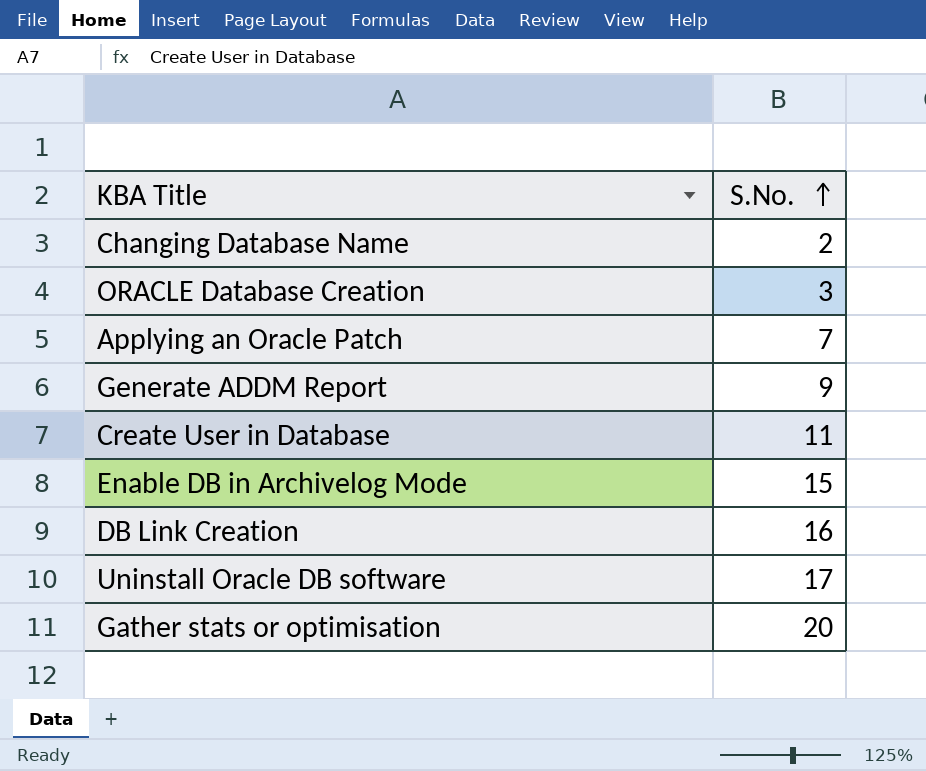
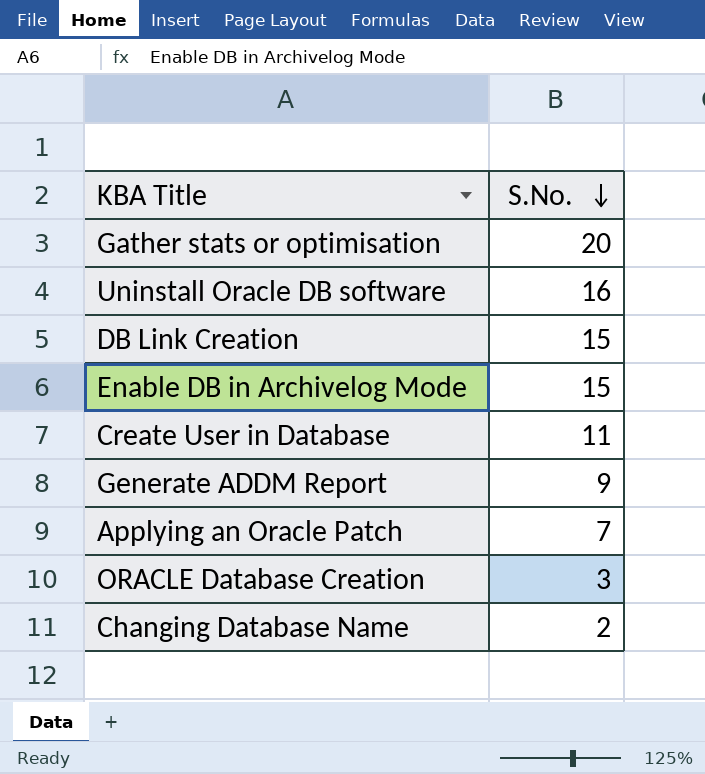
row order: S.No. ascending -> S.No. descending
Uninstall Oracle DB software | S.No.: 17 -> 16
DB Link Creation | S.No.: 16 -> 15

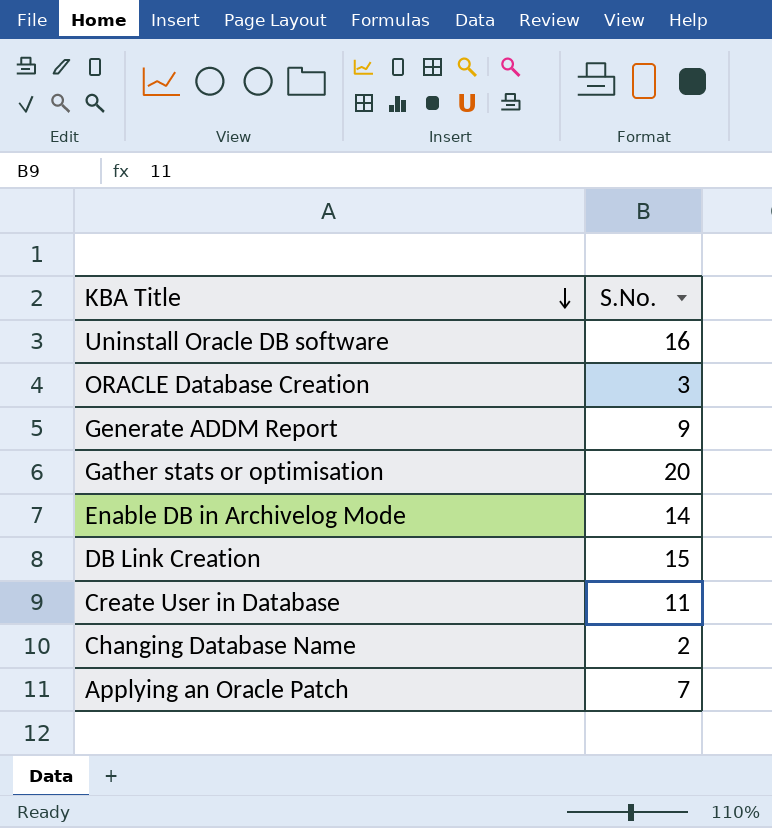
row order: S.No. descending -> KBA Title descending
Enable DB in Archivelog Mode | S.No.: 15 -> 14

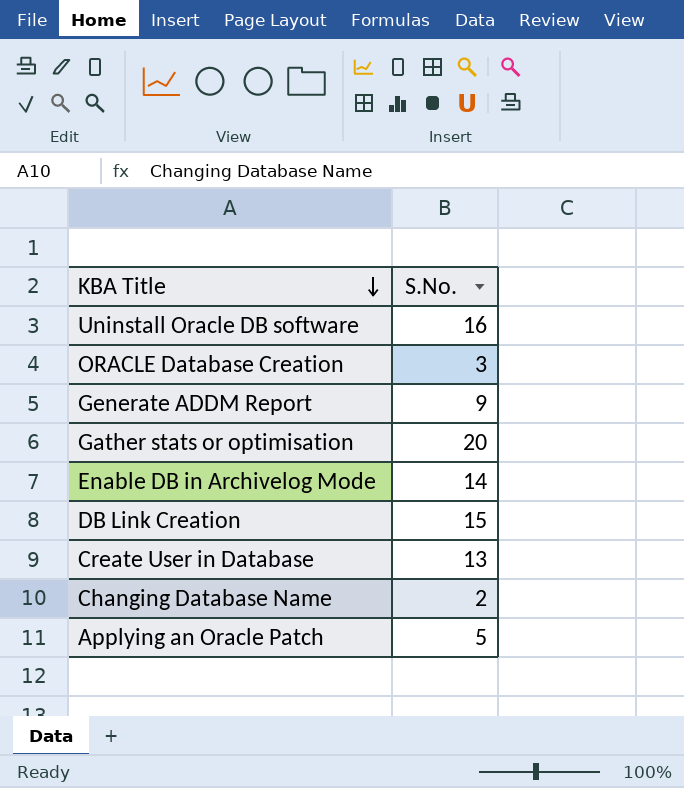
Create User in Database | S.No.: 11 -> 13
Applying an Oracle Patch | S.No.: 7 -> 5

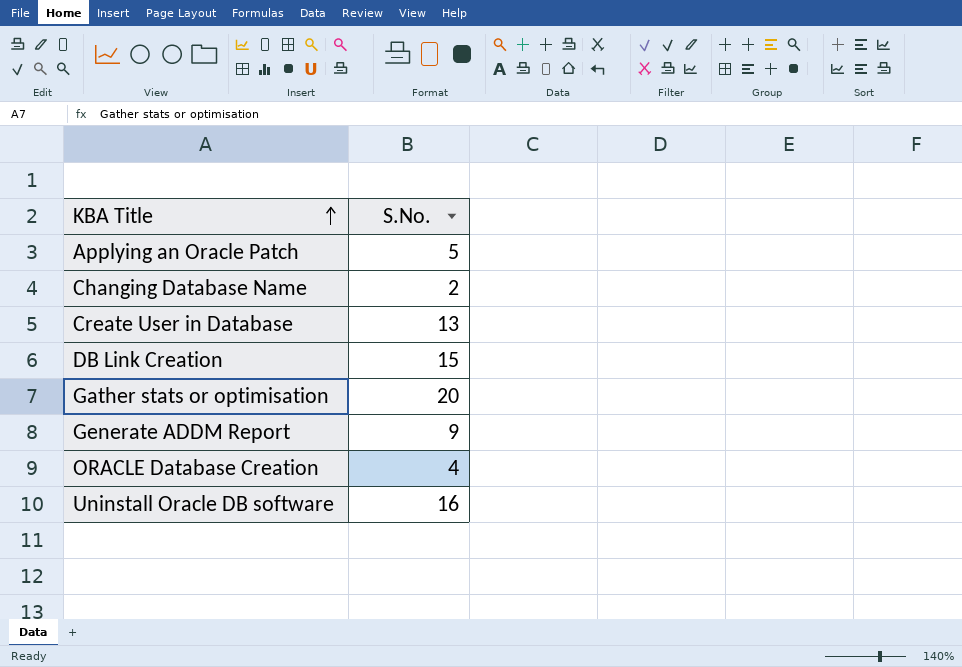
row order: KBA Title descending -> KBA Title ascending
row Enable DB in Archivelog Mode: 14 -> none
ORACLE Database Creation | S.No.: 3 -> 4

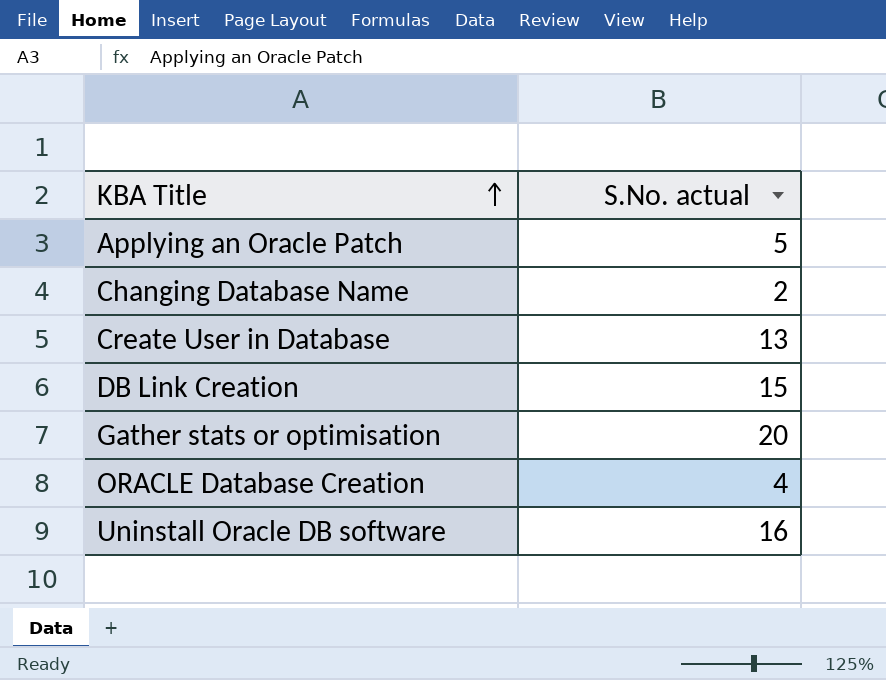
column name: S.No. -> S.No. actual
row Generate ADDM Report: 9 -> none

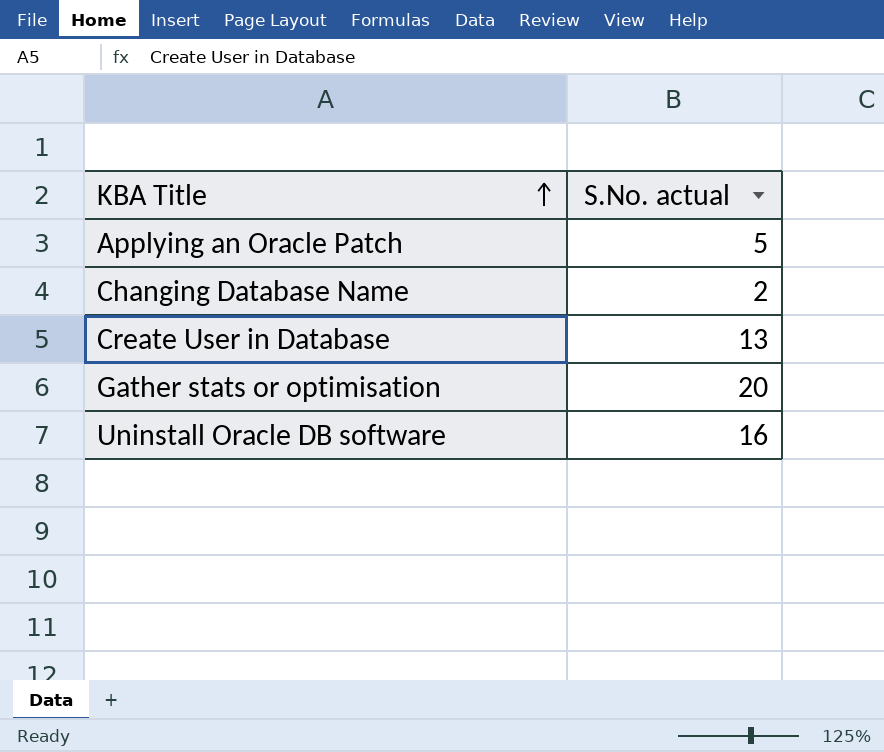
row DB Link Creation: 15 -> none
row ORACLE Database Creation: 4 -> none

